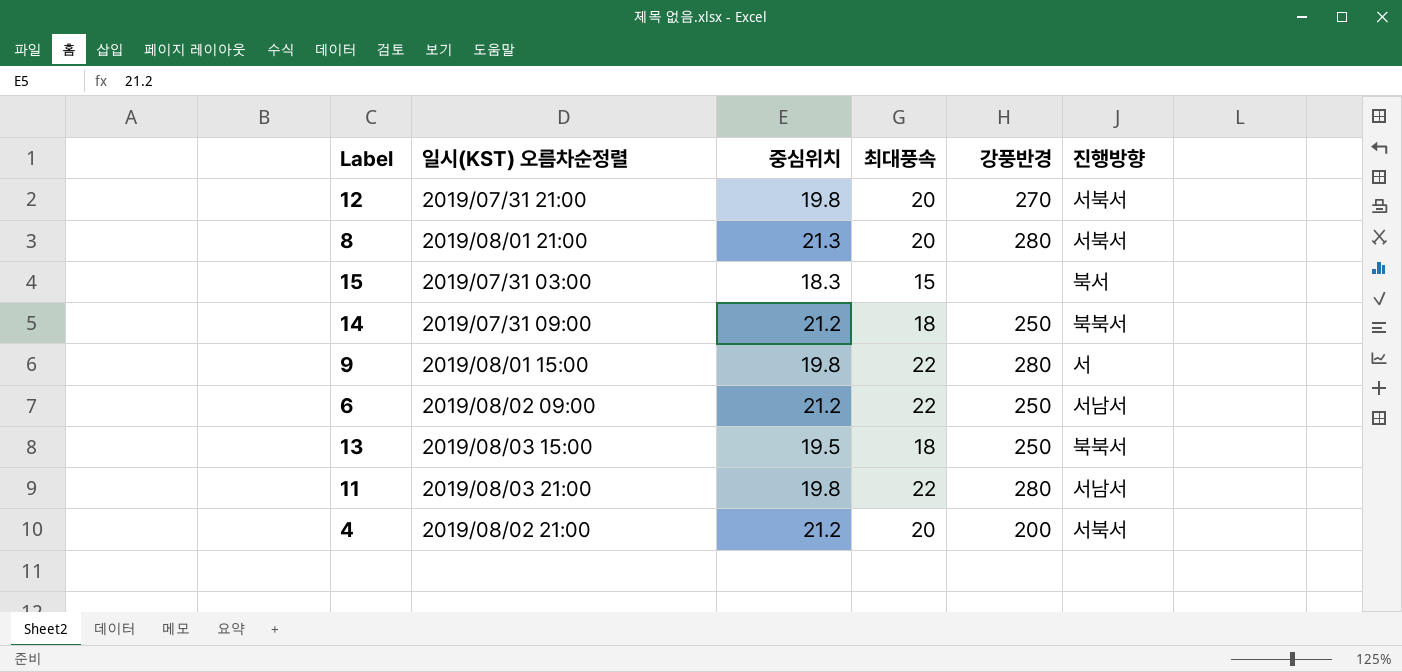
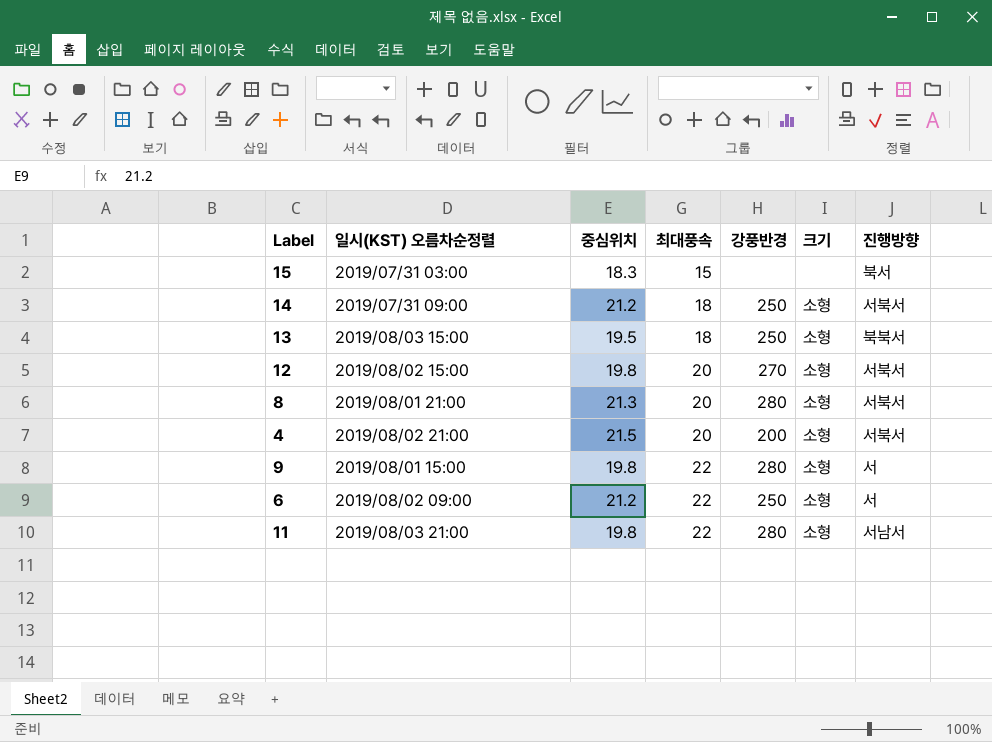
row order: none -> 최대풍속 ascending
column 크기 | position: none -> 6
14 | 진행방향: 북북서 -> 서북서
12 | 일시(KST) 오름차순정렬: 2019/07/31 21:00 -> 2019/08/02 15:00
4 | 중심위치: 21.2 -> 21.5
6 | 진행방향: 서남서 -> 서

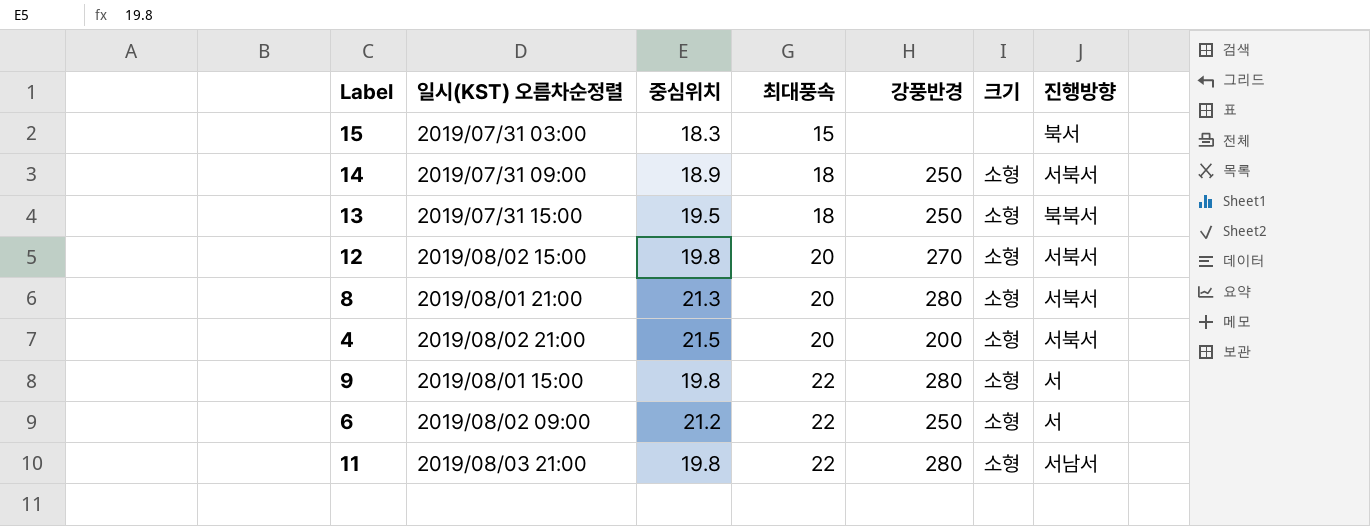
14 | 중심위치: 21.2 -> 18.9
13 | 일시(KST) 오름차순정렬: 2019/08/03 15:00 -> 2019/07/31 15:00

